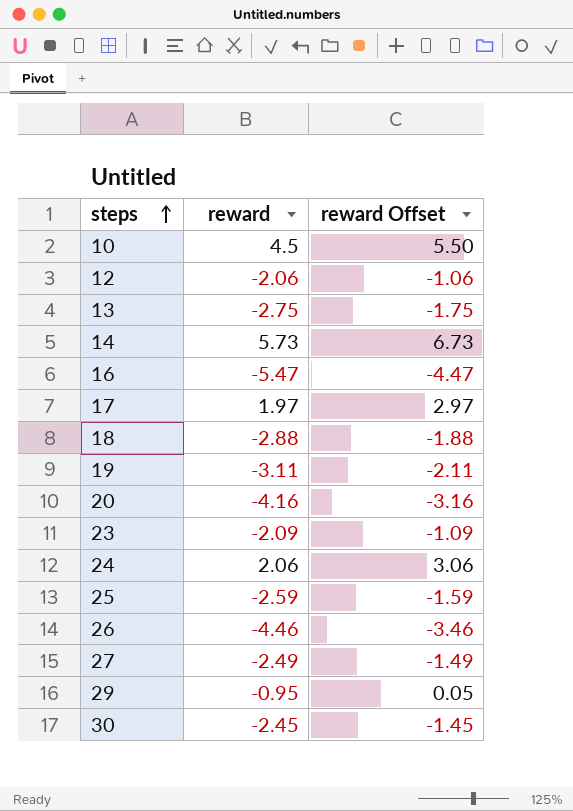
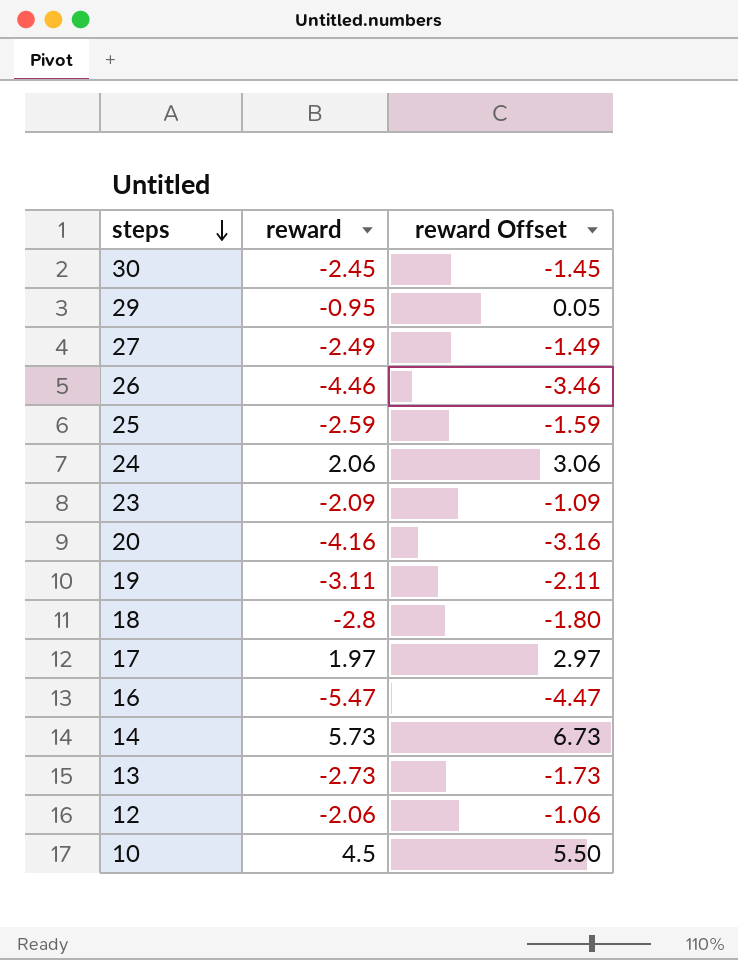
row order: steps ascending -> steps descending
18 | reward: -2.88 -> -2.8
18 | reward Offset: -1.88 -> -1.80
13 | reward: -2.75 -> -2.73
13 | reward Offset: -1.75 -> -1.73

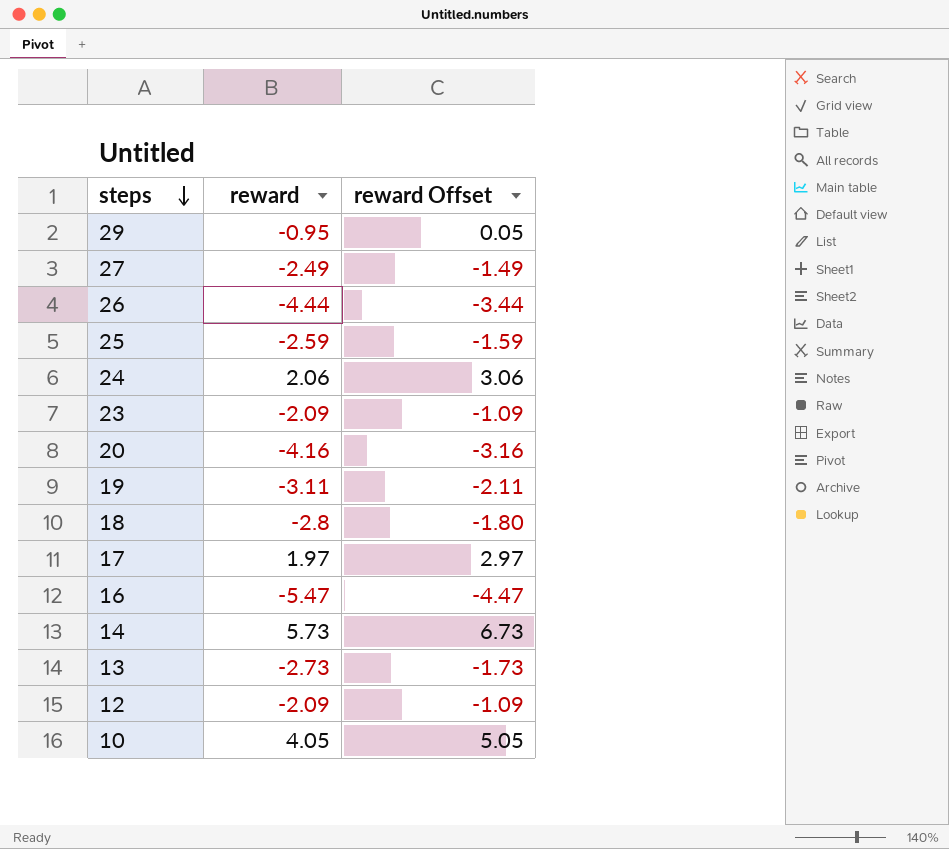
row 30: -2.45 | -1.45 -> none
26 | reward: -4.46 -> -4.44
26 | reward Offset: -3.46 -> -3.44
12 | reward: -2.06 -> -2.09
12 | reward Offset: -1.06 -> -1.09
10 | reward: 4.5 -> 4.05
10 | reward Offset: 5.50 -> 5.05

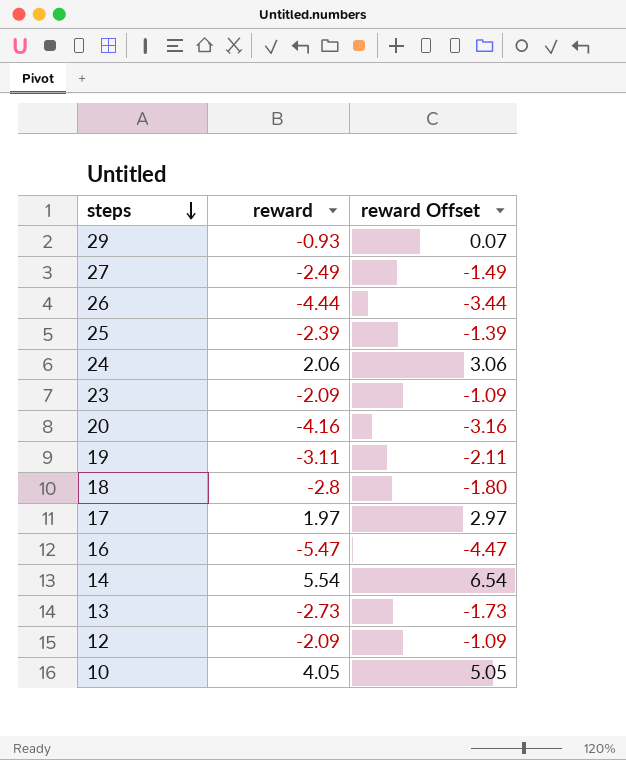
29 | reward: -0.95 -> -0.93
29 | reward Offset: 0.05 -> 0.07
25 | reward: -2.59 -> -2.39
25 | reward Offset: -1.59 -> -1.39
14 | reward: 5.73 -> 5.54
14 | reward Offset: 6.73 -> 6.54

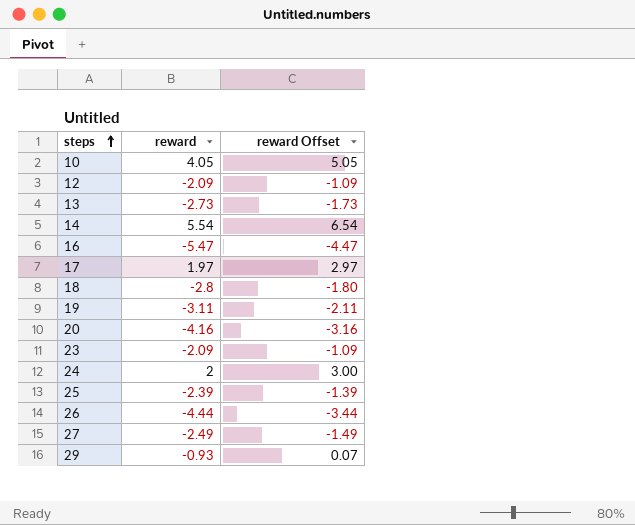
row order: steps descending -> steps ascending
24 | reward: 2.06 -> 2
24 | reward Offset: 3.06 -> 3.00

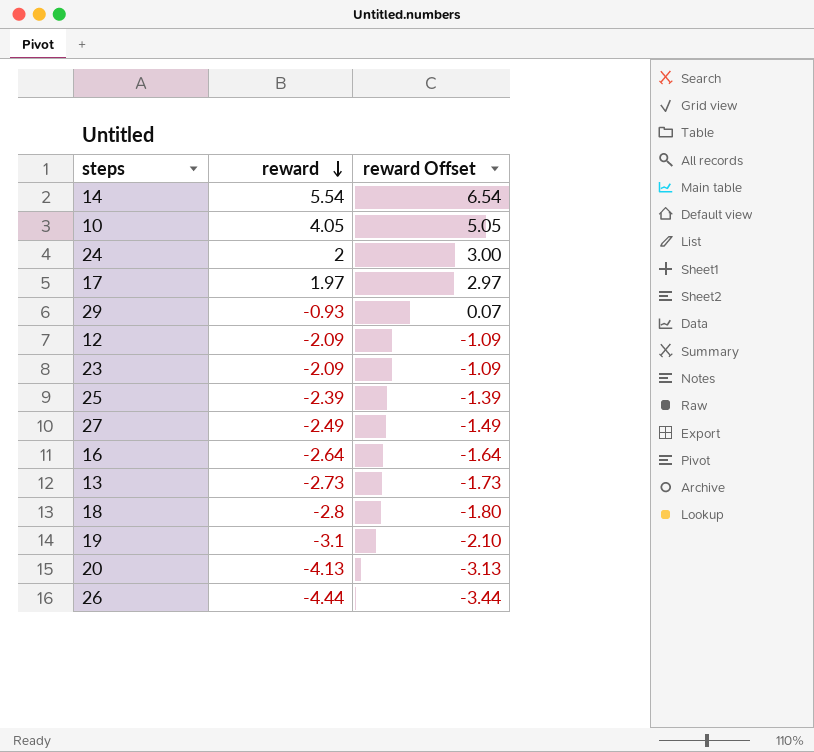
row order: steps ascending -> reward descending
16 | reward: -5.47 -> -2.64
16 | reward Offset: -4.47 -> -1.64
19 | reward: -3.11 -> -3.1
19 | reward Offset: -2.11 -> -2.10
20 | reward: -4.16 -> -4.13
20 | reward Offset: -3.16 -> -3.13

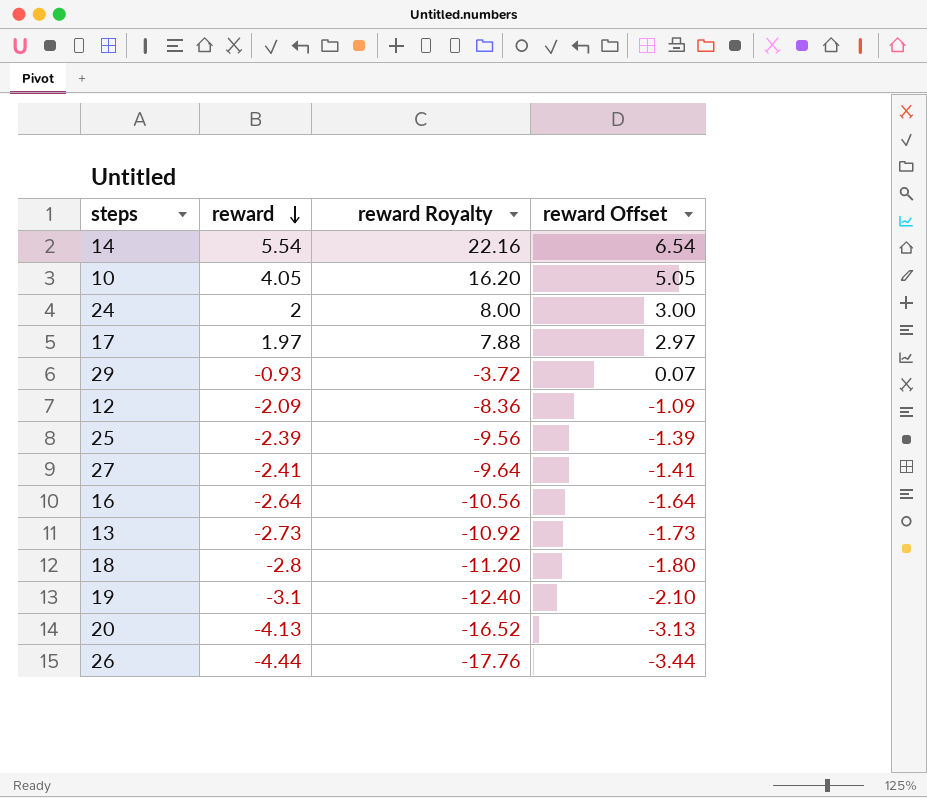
column reward Royalty | formula: none -> [reward] * 4
row 23: -2.09 | -1.09 -> none
27 | reward: -2.49 -> -2.41
27 | reward Offset: -1.49 -> -1.41

